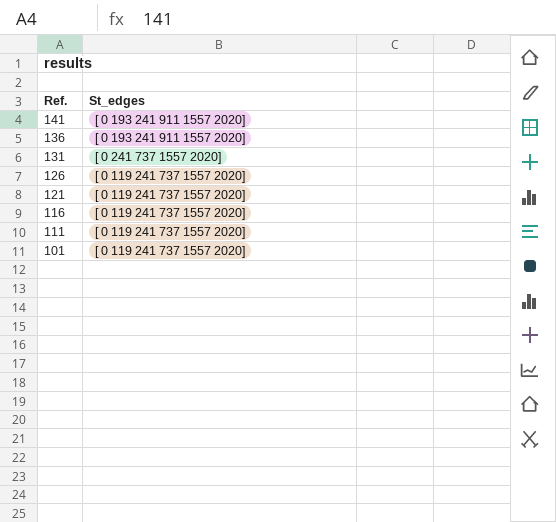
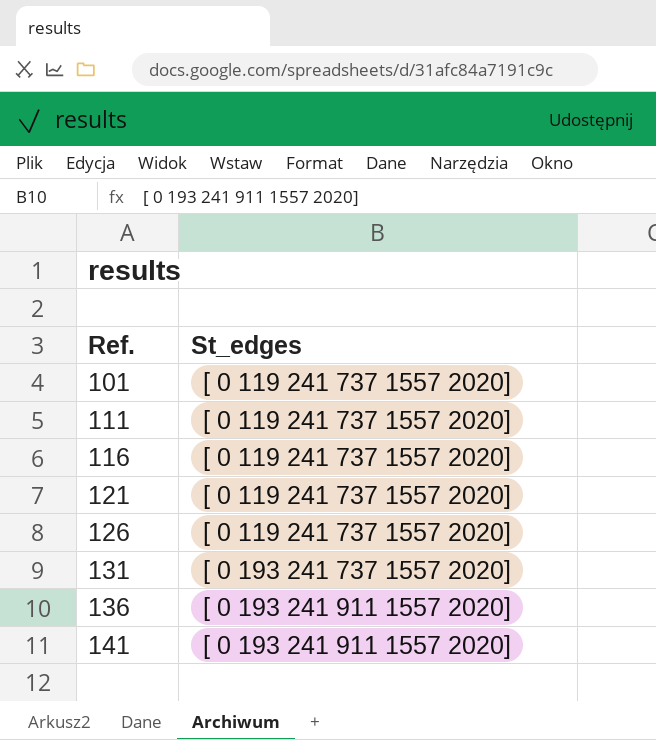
row order: Ref. descending -> Ref. ascending
131 | St_edges: [ 0 241 737 1557 2020] -> [ 0 193 241 737 1557 2020]

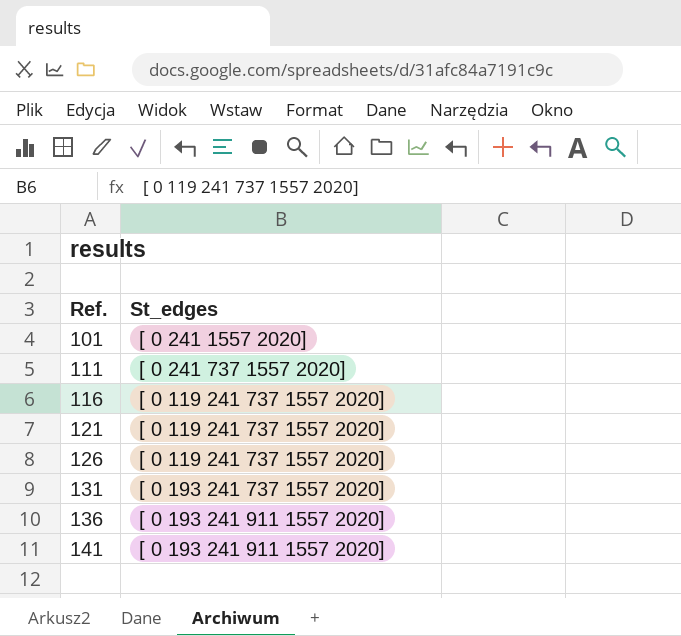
101 | St_edges: [ 0 119 241 737 1557 2020] -> [ 0 241 1557 2020]
111 | St_edges: [ 0 119 241 737 1557 2020] -> [ 0 241 737 1557 2020]

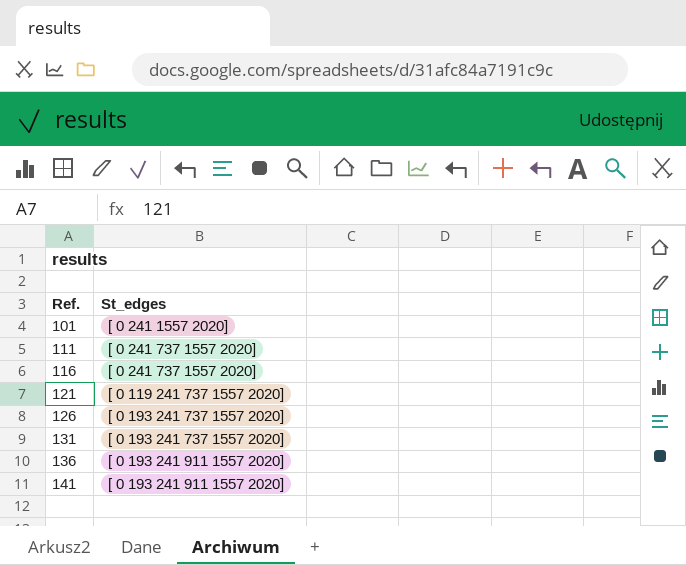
116 | St_edges: [ 0 119 241 737 1557 2020] -> [ 0 241 737 1557 2020]
126 | St_edges: [ 0 119 241 737 1557 2020] -> [ 0 193 241 737 1557 2020]

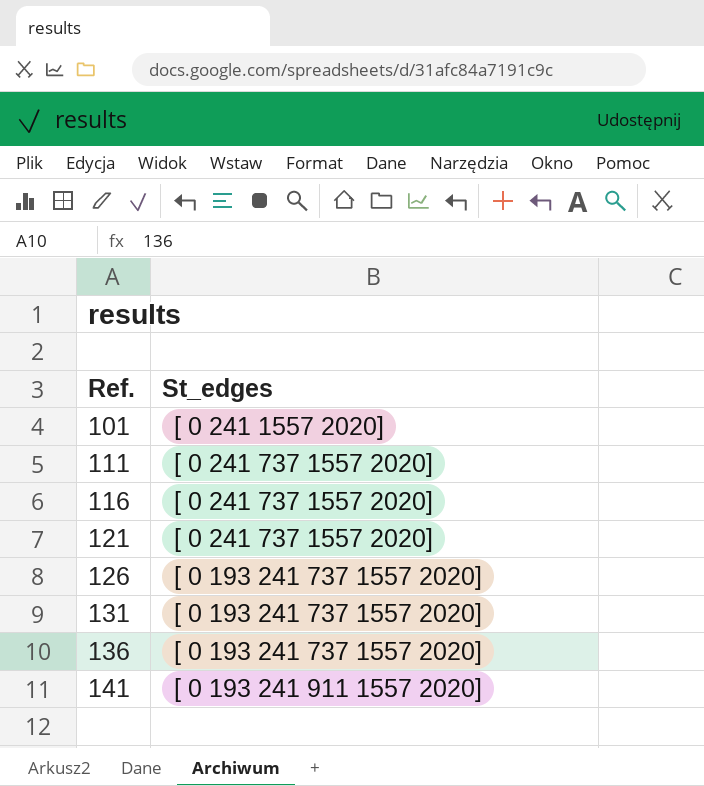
121 | St_edges: [ 0 119 241 737 1557 2020] -> [ 0 241 737 1557 2020]
136 | St_edges: [ 0 193 241 911 1557 2020] -> [ 0 193 241 737 1557 2020]

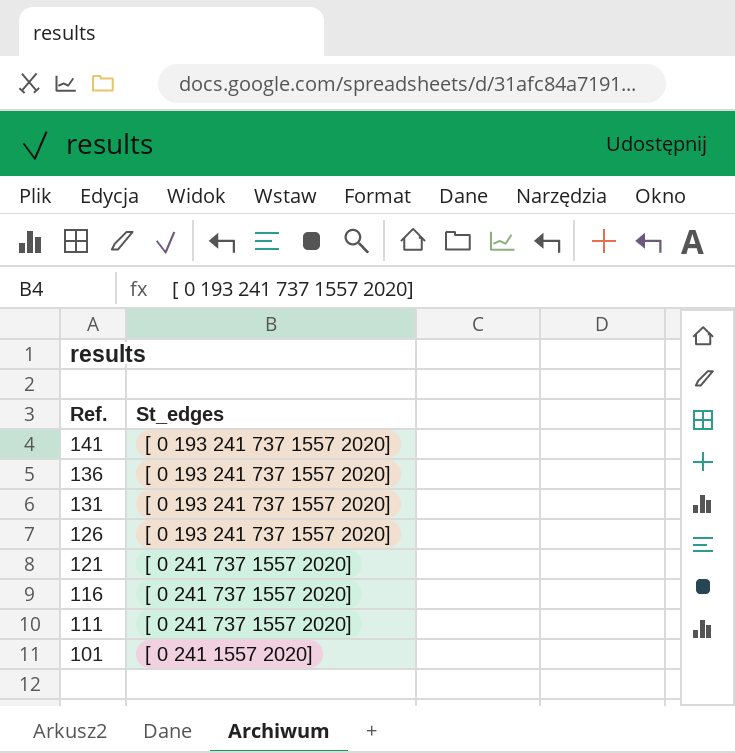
row order: Ref. ascending -> Ref. descending
141 | St_edges: [ 0 193 241 911 1557 2020] -> [ 0 193 241 737 1557 2020]

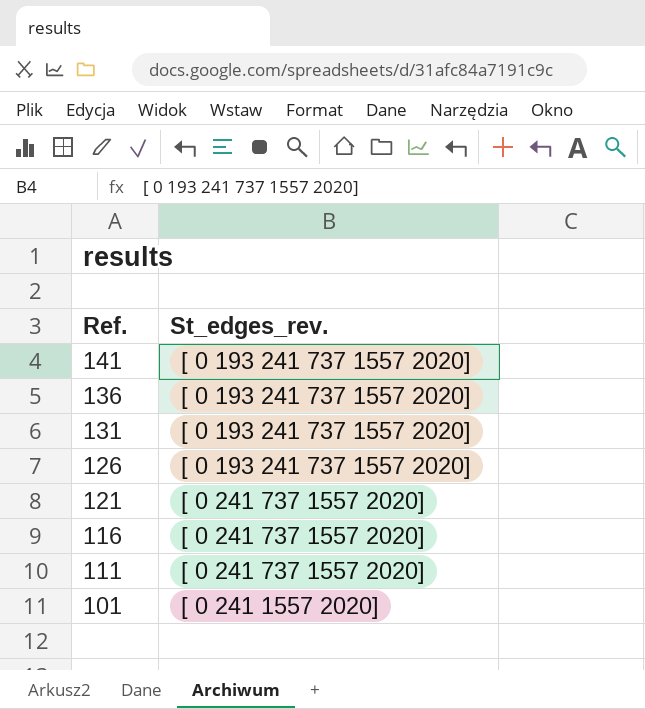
column name: St_edges -> St_edges_rev.

